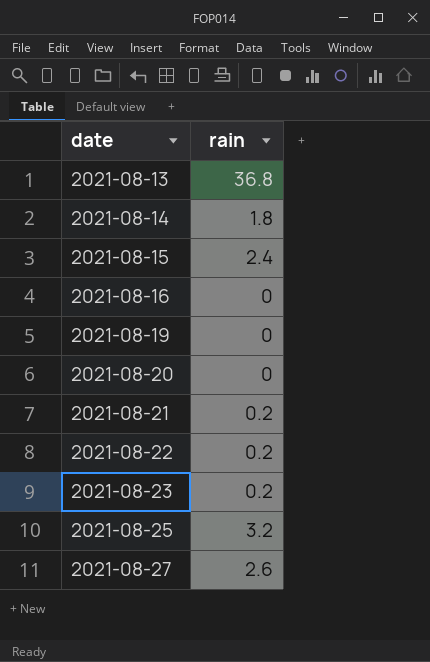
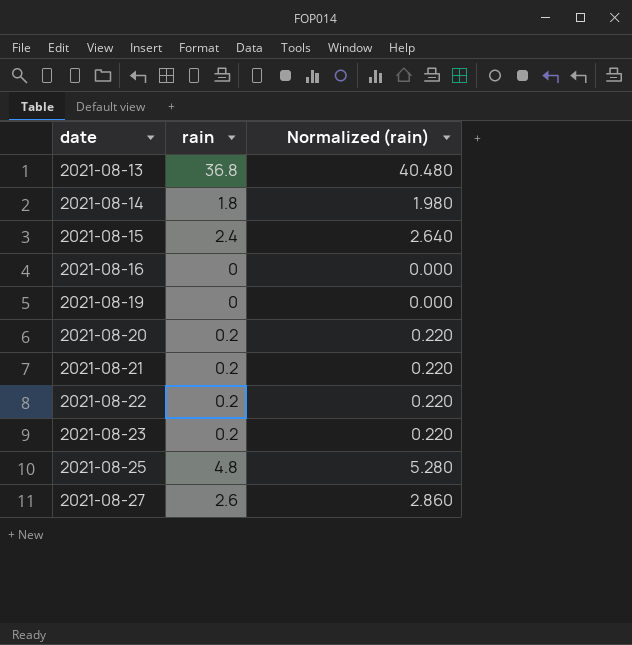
column Normalized (rain) | formula: none -> [rain] * 1.1
2021-08-20 | rain: 0 -> 0.2
2021-08-25 | rain: 3.2 -> 4.8

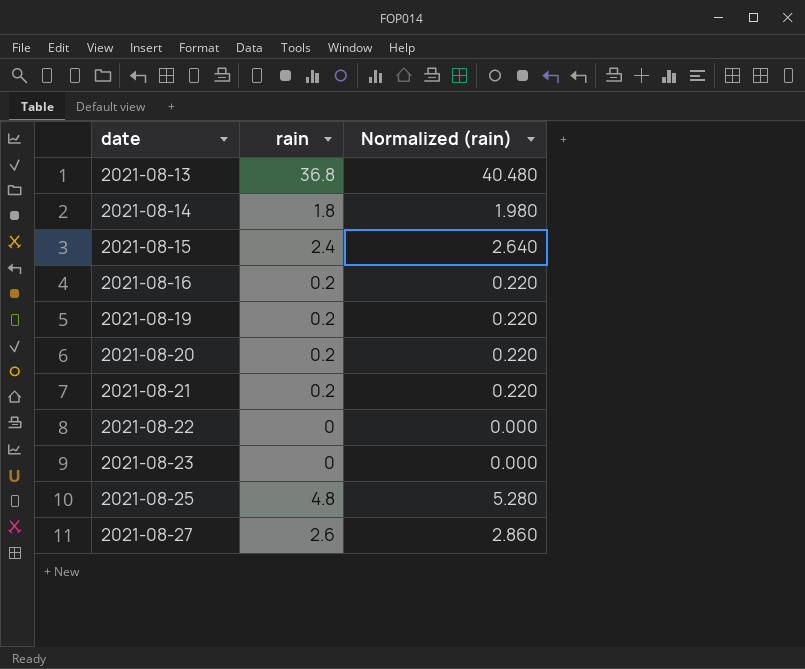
2021-08-16 | rain: 0 -> 0.2
2021-08-16 | Normalized (rain): 0.000 -> 0.220
2021-08-19 | rain: 0 -> 0.2
2021-08-19 | Normalized (rain): 0.000 -> 0.220
2021-08-22 | rain: 0.2 -> 0
2021-08-22 | Normalized (rain): 0.220 -> 0.000
2021-08-23 | rain: 0.2 -> 0
2021-08-23 | Normalized (rain): 0.220 -> 0.000

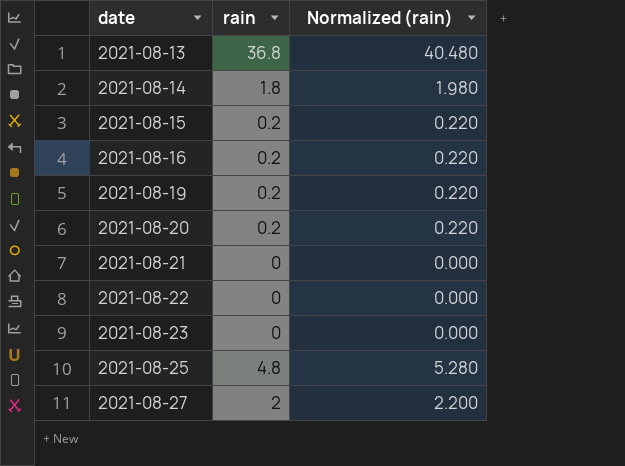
2021-08-15 | rain: 2.4 -> 0.2
2021-08-15 | Normalized (rain): 2.640 -> 0.220
2021-08-21 | rain: 0.2 -> 0
2021-08-21 | Normalized (rain): 0.220 -> 0.000
2021-08-27 | rain: 2.6 -> 2
2021-08-27 | Normalized (rain): 2.860 -> 2.200

